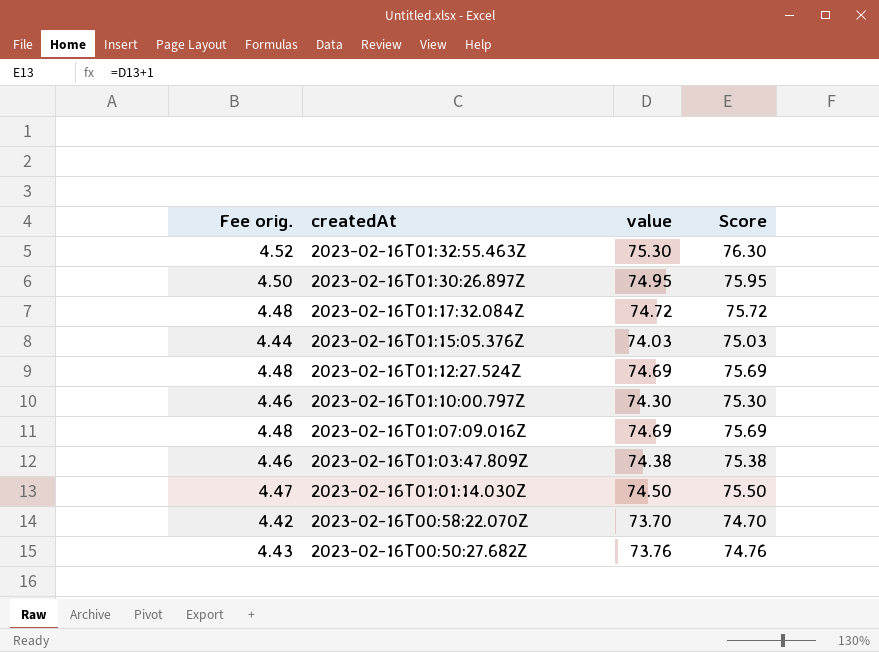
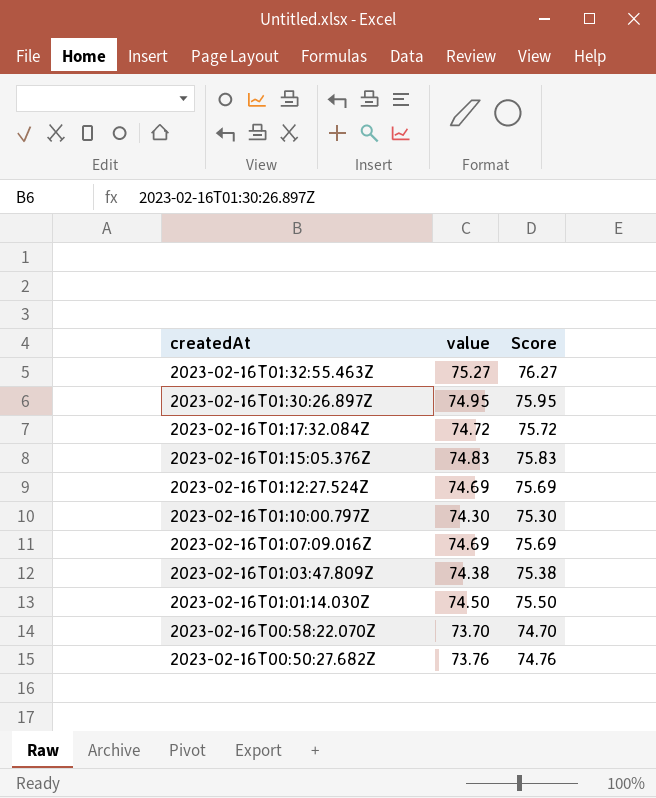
column Fee orig. | formula: [value] * 0.06 -> none
2023-02-16T01:32:55.463Z | value: 75.30 -> 75.27
2023-02-16T01:32:55.463Z | Score: 76.30 -> 76.27
2023-02-16T01:15:05.376Z | value: 74.03 -> 74.83
2023-02-16T01:15:05.376Z | Score: 75.03 -> 75.83

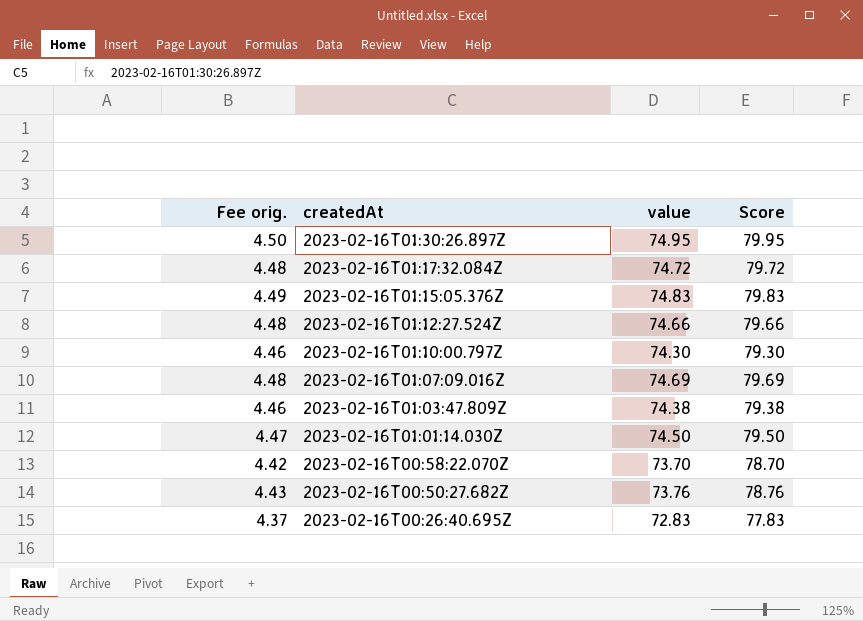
column Fee orig. | formula: none -> [value] * 0.06
column Score | formula: [value] + 1 -> [value] + 5
row 2023-02-16T01:32:55.463Z: 75.27 | 76.27 -> none
2023-02-16T01:12:27.524Z | value: 74.69 -> 74.66
row 2023-02-16T00:26:40.695Z: none -> 4.37 | 72.83 | 77.83

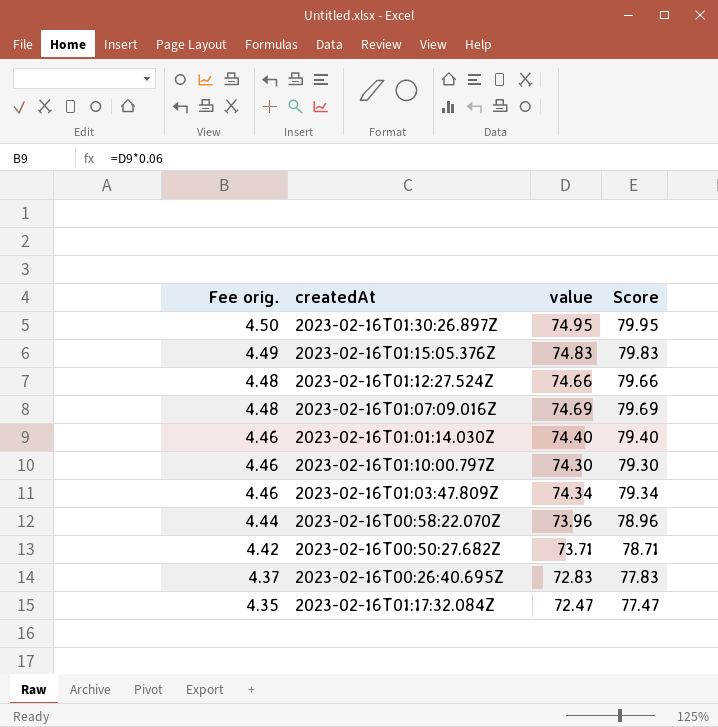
row order: createdAt descending -> Fee orig. descending
2023-02-16T01:01:14.030Z | Fee orig.: 4.47 -> 4.46
2023-02-16T01:01:14.030Z | value: 74.50 -> 74.40
2023-02-16T01:01:14.030Z | Score: 79.50 -> 79.40
2023-02-16T01:03:47.809Z | value: 74.38 -> 74.34
2023-02-16T01:03:47.809Z | Score: 79.38 -> 79.34
2023-02-16T00:58:22.070Z | Fee orig.: 4.42 -> 4.44
2023-02-16T00:58:22.070Z | value: 73.70 -> 73.96
2023-02-16T00:58:22.070Z | Score: 78.70 -> 78.96
2023-02-16T00:50:27.682Z | Fee orig.: 4.43 -> 4.42
2023-02-16T00:50:27.682Z | value: 73.76 -> 73.71
2023-02-16T00:50:27.682Z | Score: 78.76 -> 78.71
2023-02-16T01:17:32.084Z | Fee orig.: 4.48 -> 4.35
2023-02-16T01:17:32.084Z | value: 74.72 -> 72.47
2023-02-16T01:17:32.084Z | Score: 79.72 -> 77.47

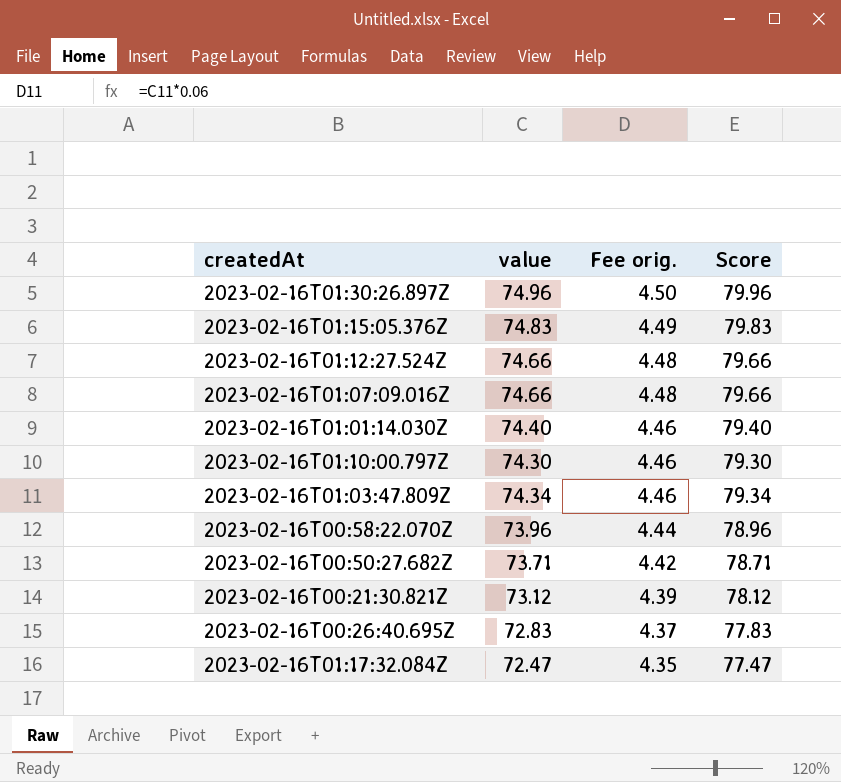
column Fee orig. | position: 1 -> 3
2023-02-16T01:30:26.897Z | value: 74.95 -> 74.96
2023-02-16T01:30:26.897Z | Score: 79.95 -> 79.96
2023-02-16T01:07:09.016Z | value: 74.69 -> 74.66
2023-02-16T01:07:09.016Z | Score: 79.69 -> 79.66
row 2023-02-16T00:21:30.821Z: none -> 73.12 | 4.39 | 78.12

